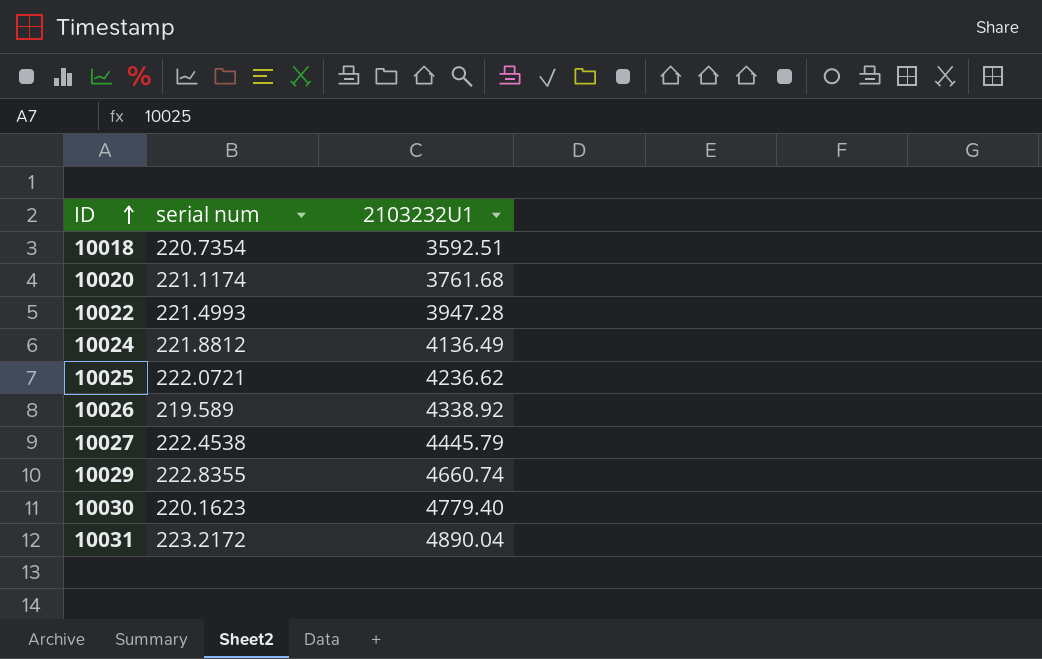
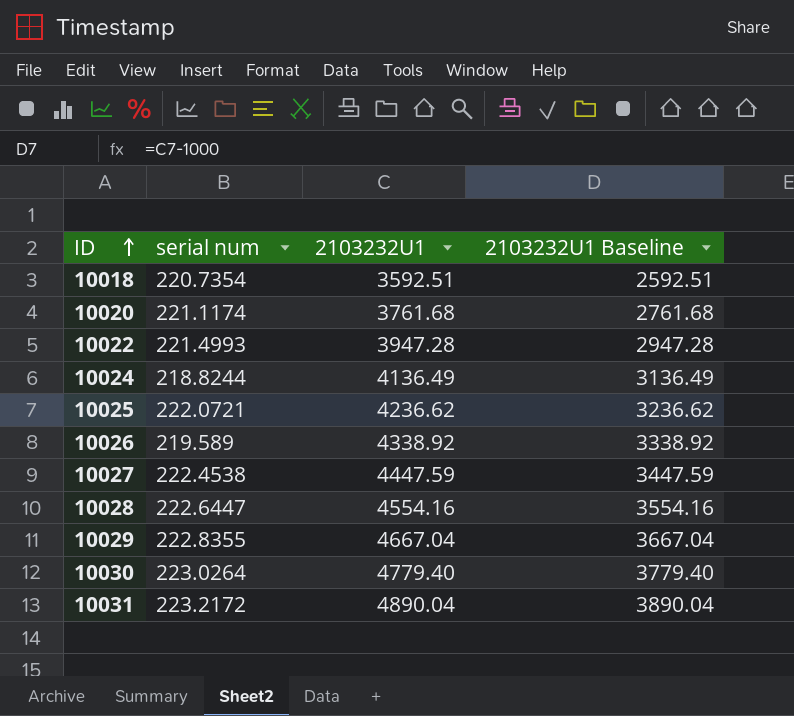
column 2103232U1 Baseline | formula: none -> [2103232U1] - 1000
10024 | serial num: 221.8812 -> 218.8244
10027 | 2103232U1: 4445.79 -> 4447.59
row 10028: none -> 222.6447 | 4554.16 | 3554.16
10029 | 2103232U1: 4660.74 -> 4667.04
10030 | serial num: 220.1623 -> 223.0264

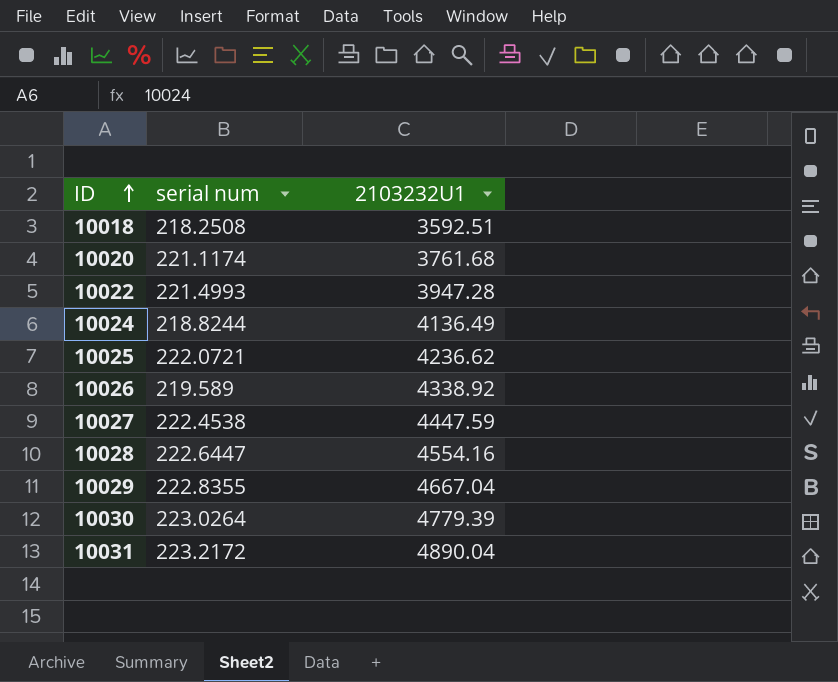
column 2103232U1 Baseline | formula: [2103232U1] - 1000 -> none
10018 | serial num: 220.7354 -> 218.2508
10030 | 2103232U1: 4779.40 -> 4779.39

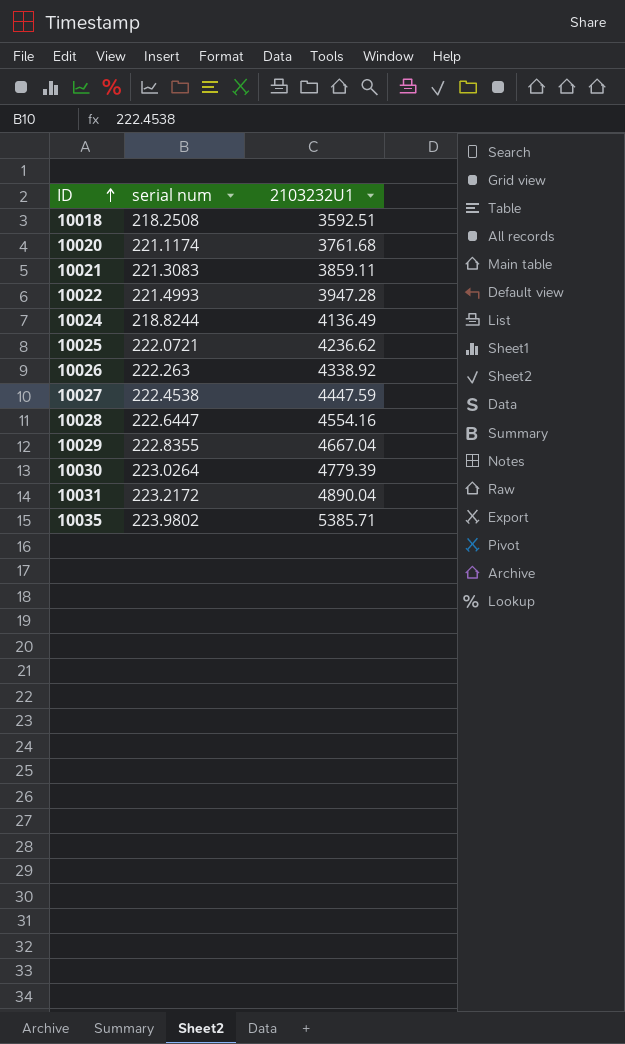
row 10021: none -> 221.3083 | 3859.11
10026 | serial num: 219.589 -> 222.263
row 10035: none -> 223.9802 | 5385.71

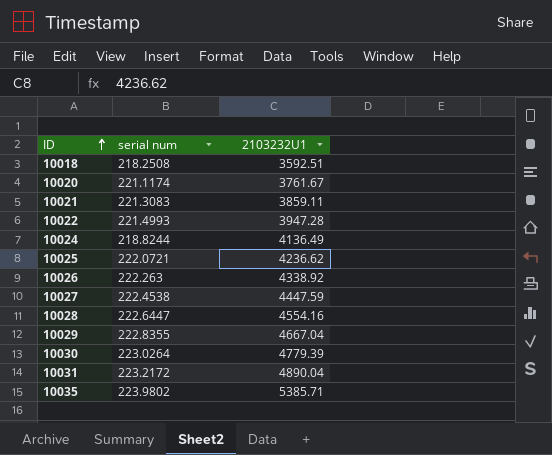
10020 | 2103232U1: 3761.68 -> 3761.67

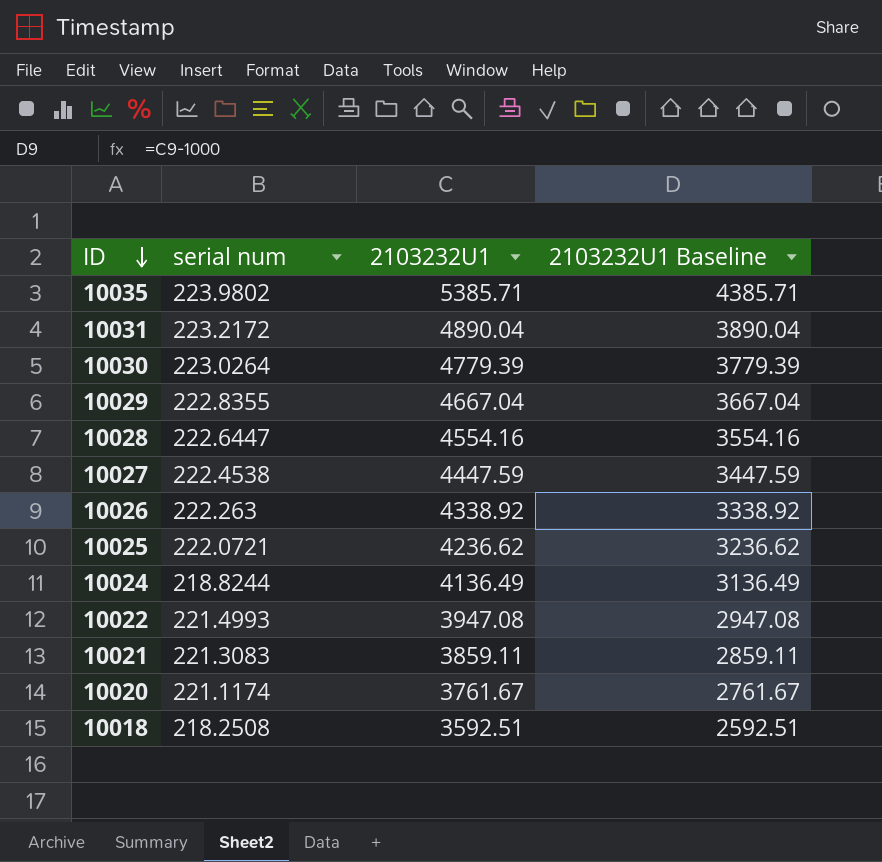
row order: ID ascending -> ID descending
column 2103232U1 Baseline | formula: none -> [2103232U1] - 1000
10022 | 2103232U1: 3947.28 -> 3947.08

